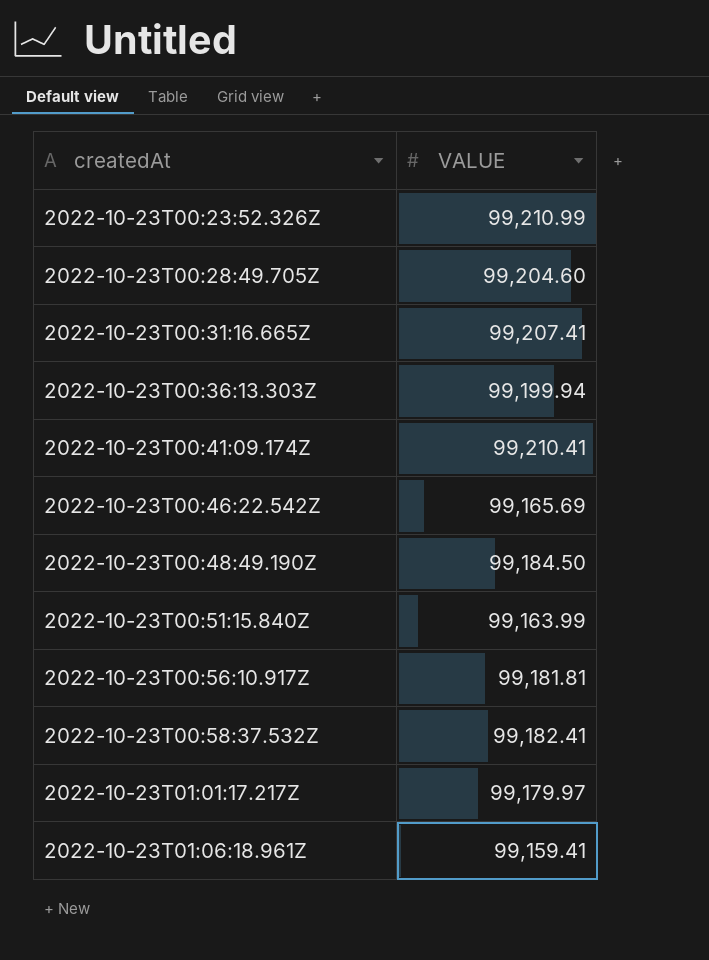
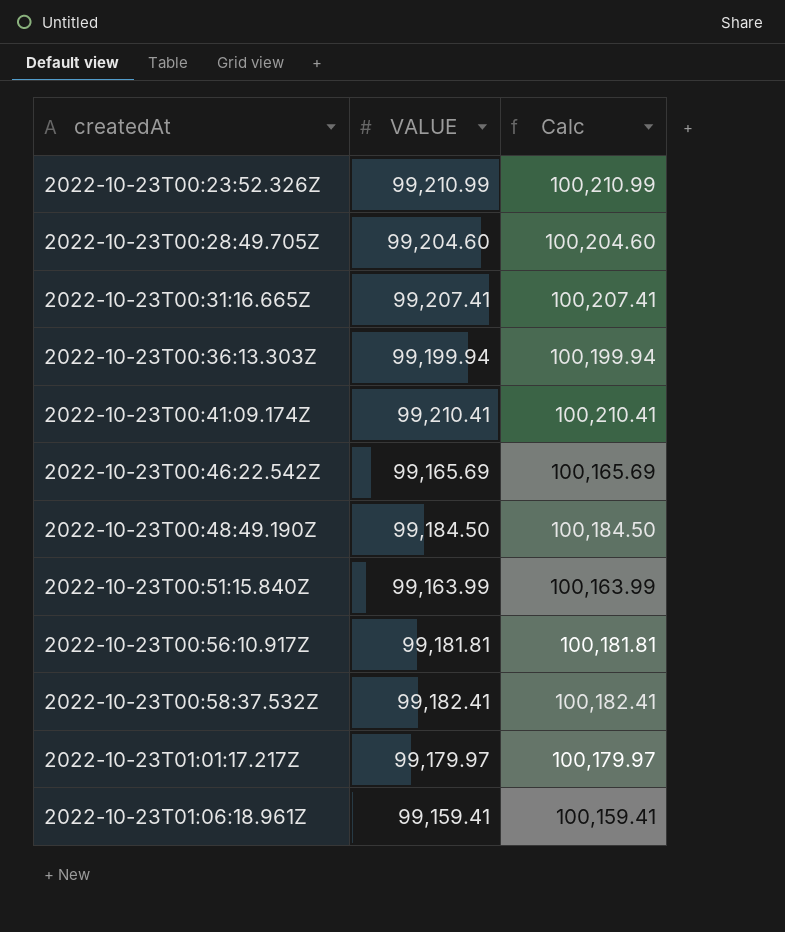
column Calc | formula: none -> [VALUE] + 1000

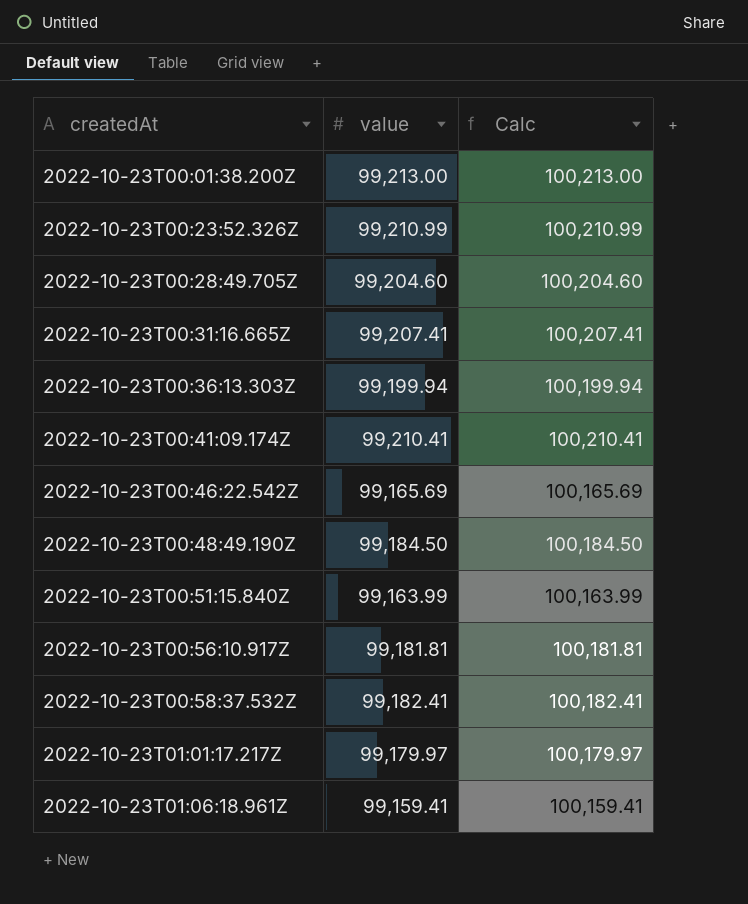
column name: VALUE -> value
row 2022-10-23T00:01:38.200Z: none -> 99,213.00 | 100,213.00

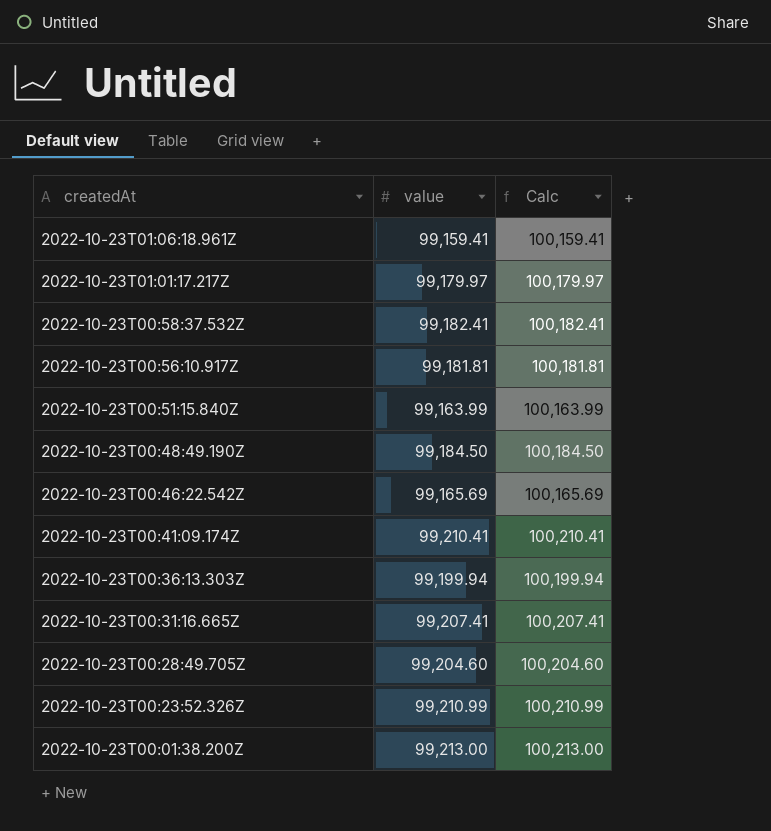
row order: createdAt ascending -> createdAt descending

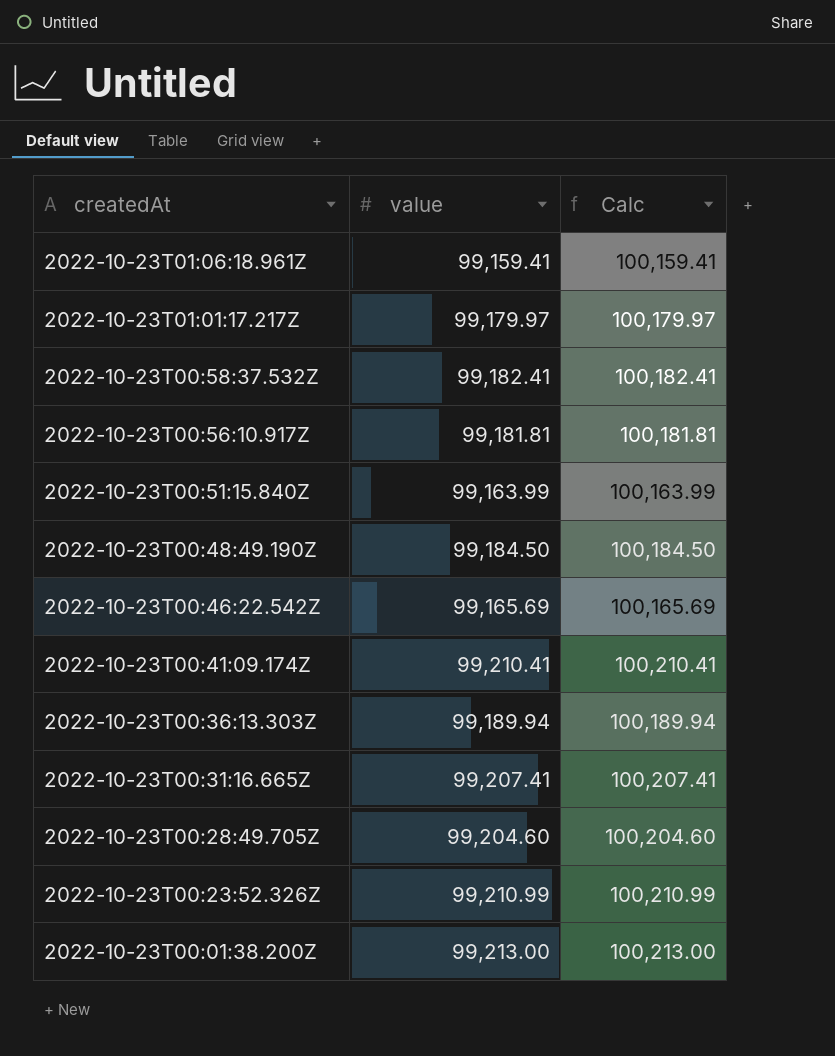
2022-10-23T00:36:13.303Z | value: 99,199.94 -> 99,189.94
2022-10-23T00:36:13.303Z | Calc: 100,199.94 -> 100,189.94

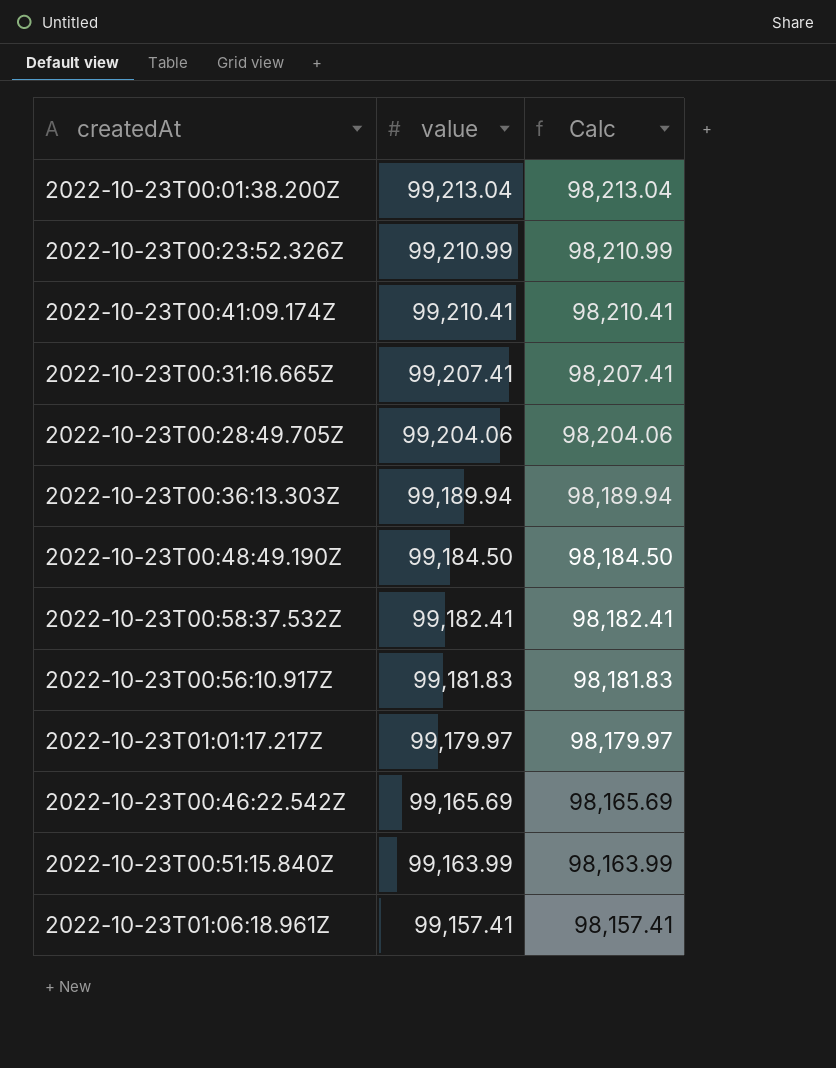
row order: createdAt descending -> value descending
column Calc | formula: [value] + 1000 -> [value] - 1000
2022-10-23T00:01:38.200Z | value: 99,213.00 -> 99,213.04
2022-10-23T00:28:49.705Z | value: 99,204.60 -> 99,204.06
2022-10-23T00:56:10.917Z | value: 99,181.81 -> 99,181.83
2022-10-23T01:06:18.961Z | value: 99,159.41 -> 99,157.41

